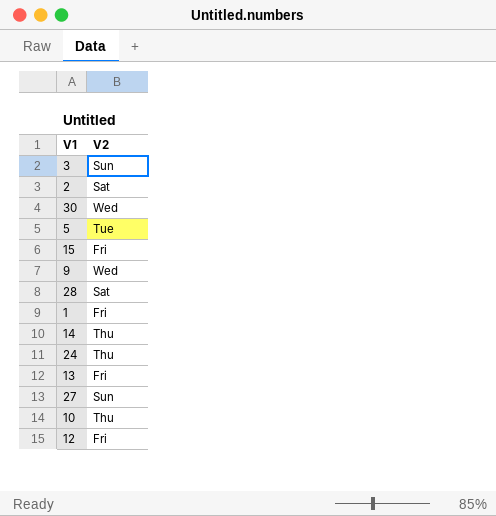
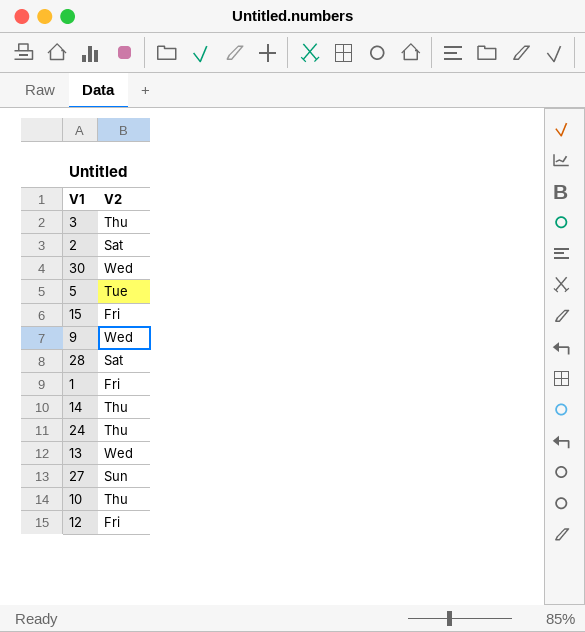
3 | V2: Sun -> Thu
13 | V2: Fri -> Wed

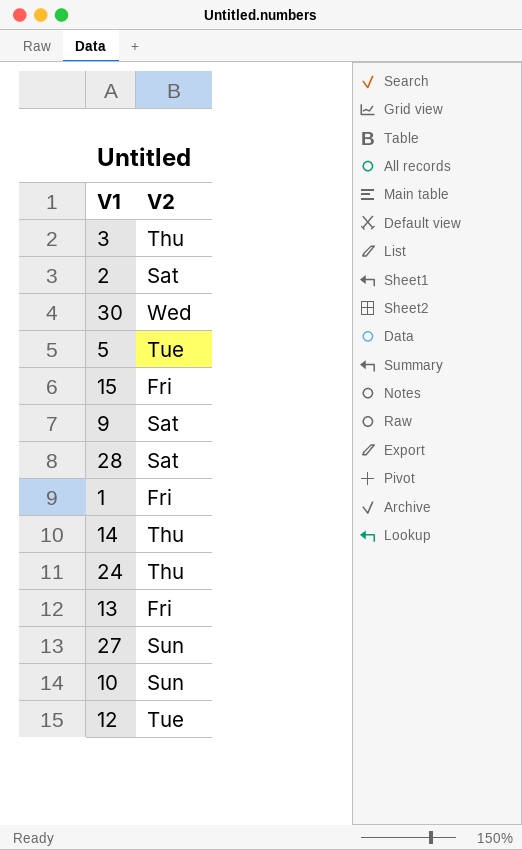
9 | V2: Wed -> Sat
13 | V2: Wed -> Fri
10 | V2: Thu -> Sun
12 | V2: Fri -> Tue

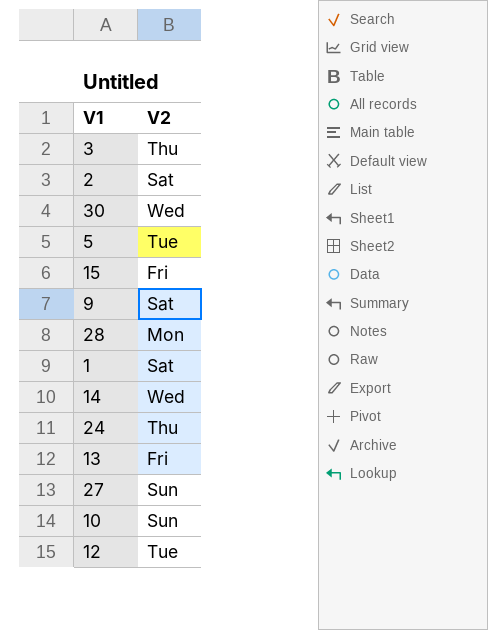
28 | V2: Sat -> Mon
1 | V2: Fri -> Sat
14 | V2: Thu -> Wed

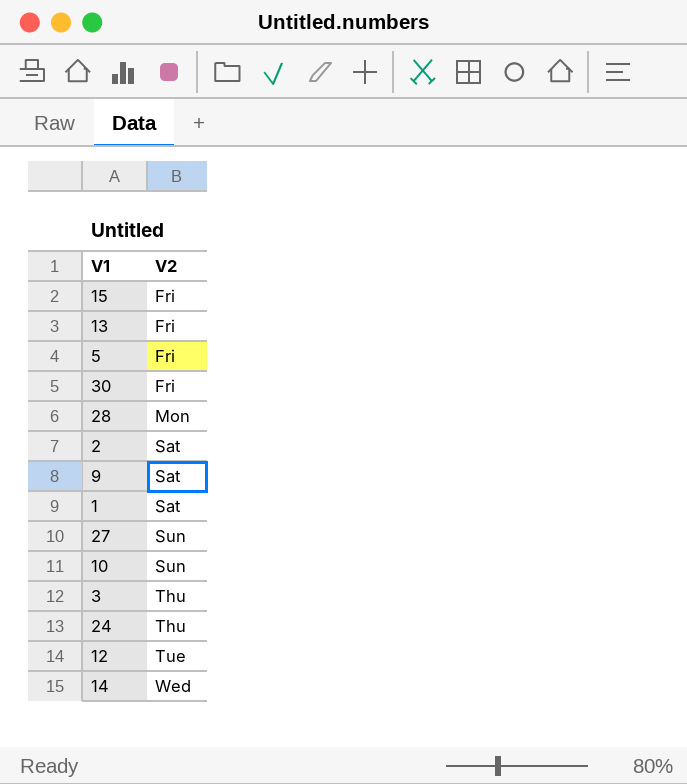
row order: none -> V2 ascending
5 | V2: Tue -> Fri
30 | V2: Wed -> Fri

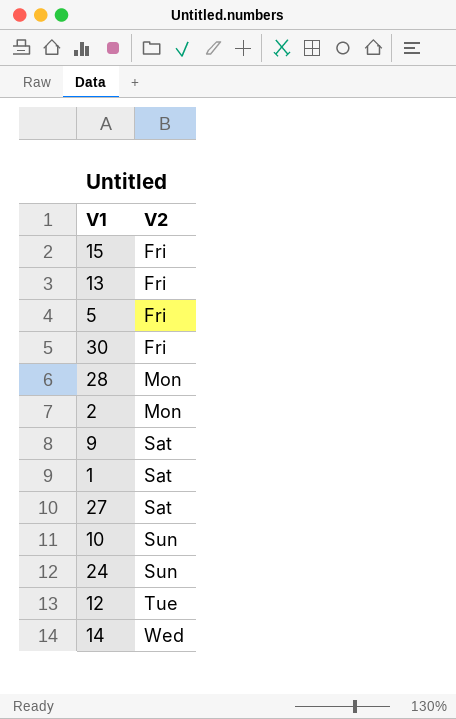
row 3: Thu -> none
2 | V2: Sat -> Mon
27 | V2: Sun -> Sat
24 | V2: Thu -> Sun

